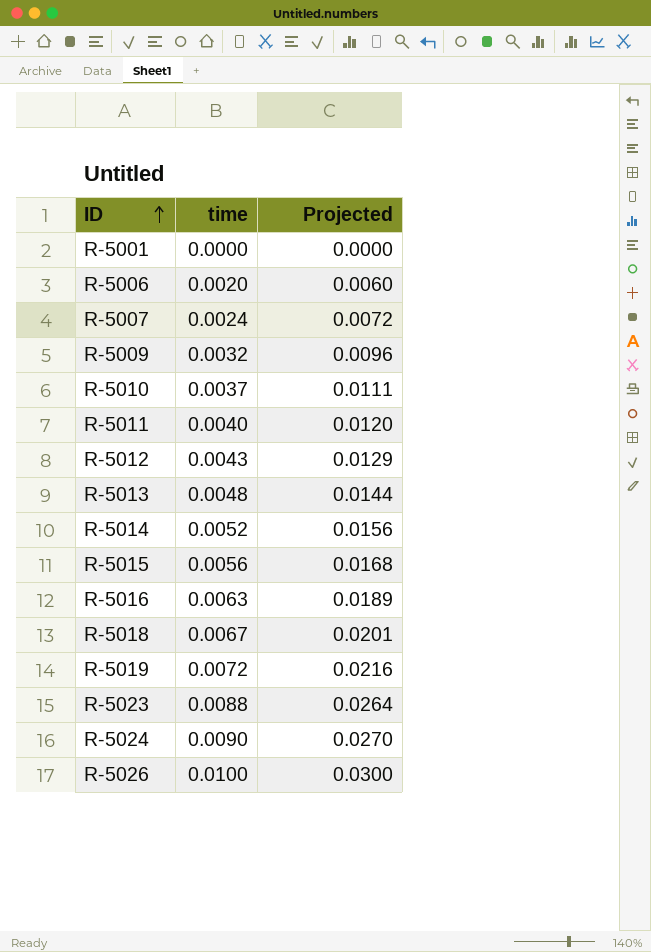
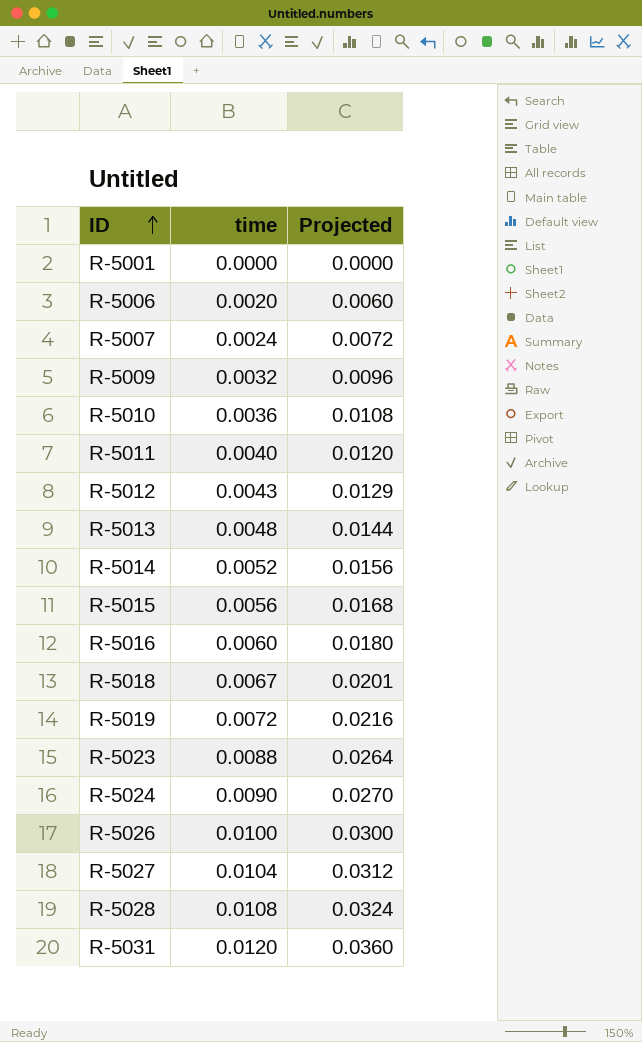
R-5010 | time: 0.0037 -> 0.0036
R-5010 | Projected: 0.0111 -> 0.0108
R-5016 | time: 0.0063 -> 0.0060
R-5016 | Projected: 0.0189 -> 0.0180
row R-5027: none -> 0.0104 | 0.0312
row R-5028: none -> 0.0108 | 0.0324
row R-5031: none -> 0.0120 | 0.0360

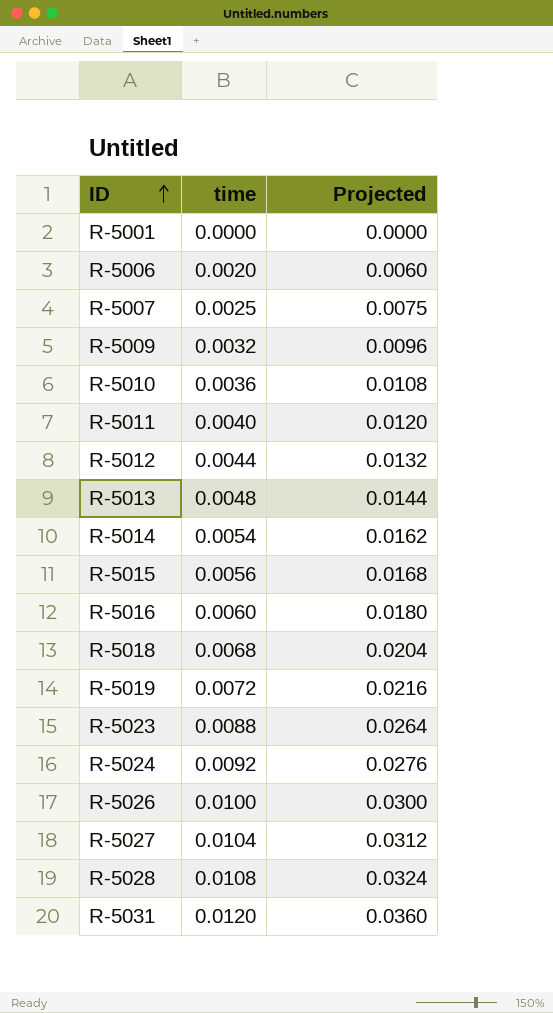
R-5007 | time: 0.0024 -> 0.0025
R-5007 | Projected: 0.0072 -> 0.0075
R-5012 | time: 0.0043 -> 0.0044
R-5012 | Projected: 0.0129 -> 0.0132
R-5014 | time: 0.0052 -> 0.0054
R-5014 | Projected: 0.0156 -> 0.0162
R-5018 | time: 0.0067 -> 0.0068
R-5018 | Projected: 0.0201 -> 0.0204
R-5024 | time: 0.0090 -> 0.0092
R-5024 | Projected: 0.0270 -> 0.0276

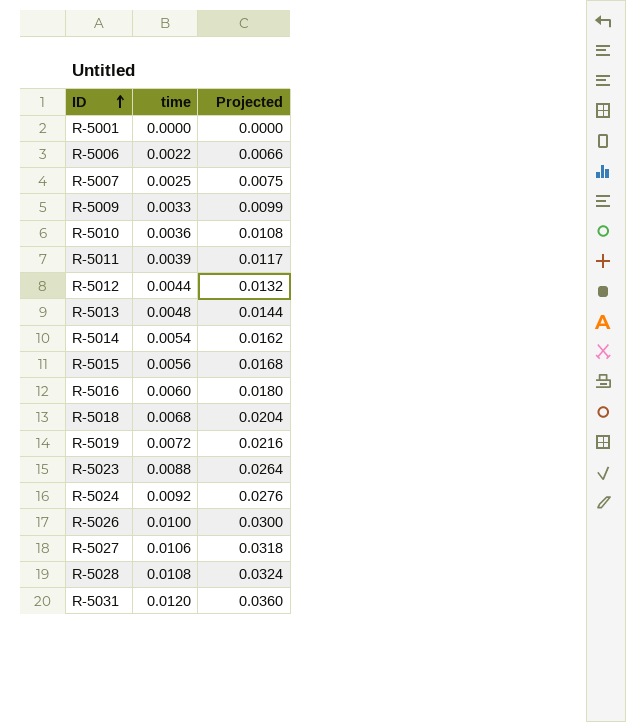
R-5006 | time: 0.0020 -> 0.0022
R-5006 | Projected: 0.0060 -> 0.0066
R-5009 | time: 0.0032 -> 0.0033
R-5009 | Projected: 0.0096 -> 0.0099
R-5011 | time: 0.0040 -> 0.0039
R-5011 | Projected: 0.0120 -> 0.0117
R-5027 | time: 0.0104 -> 0.0106
R-5027 | Projected: 0.0312 -> 0.0318

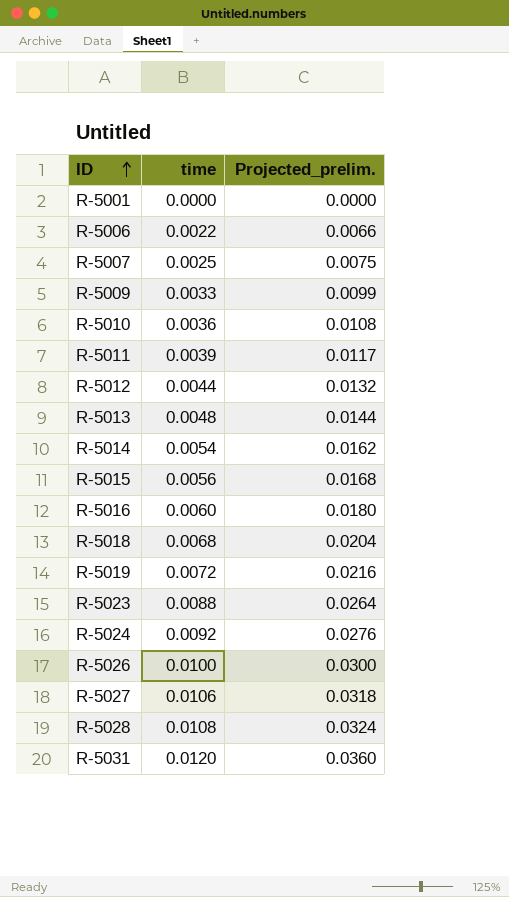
column name: Projected -> Projected_prelim.

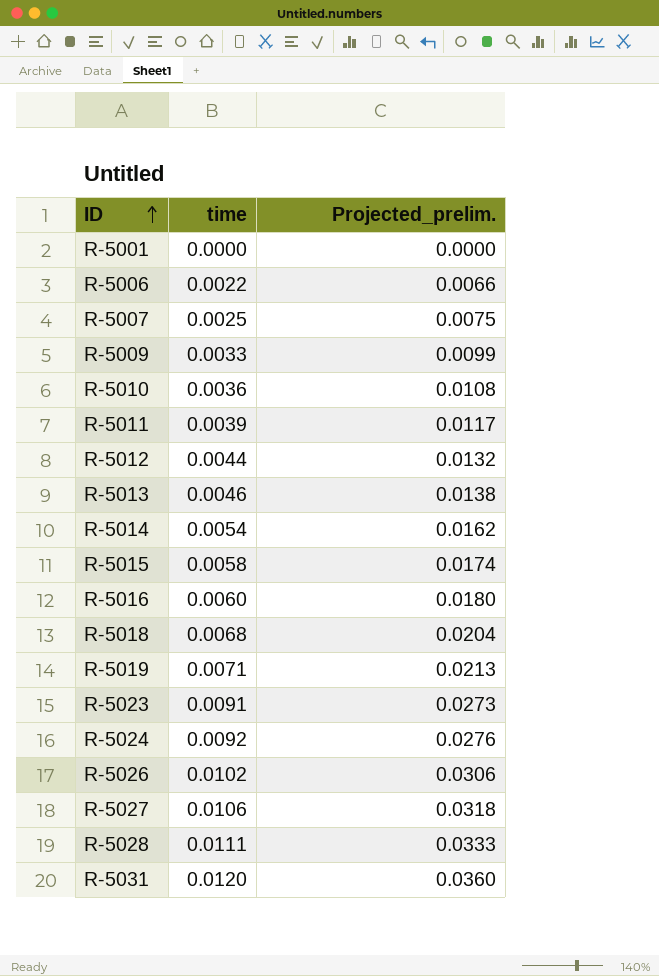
R-5013 | time: 0.0048 -> 0.0046
R-5013 | Projected_prelim.: 0.0144 -> 0.0138
R-5015 | time: 0.0056 -> 0.0058
R-5015 | Projected_prelim.: 0.0168 -> 0.0174
R-5019 | time: 0.0072 -> 0.0071
R-5019 | Projected_prelim.: 0.0216 -> 0.0213
R-5023 | time: 0.0088 -> 0.0091
R-5023 | Projected_prelim.: 0.0264 -> 0.0273
R-5026 | time: 0.0100 -> 0.0102
R-5026 | Projected_prelim.: 0.0300 -> 0.0306
R-5028 | time: 0.0108 -> 0.0111
R-5028 | Projected_prelim.: 0.0324 -> 0.0333

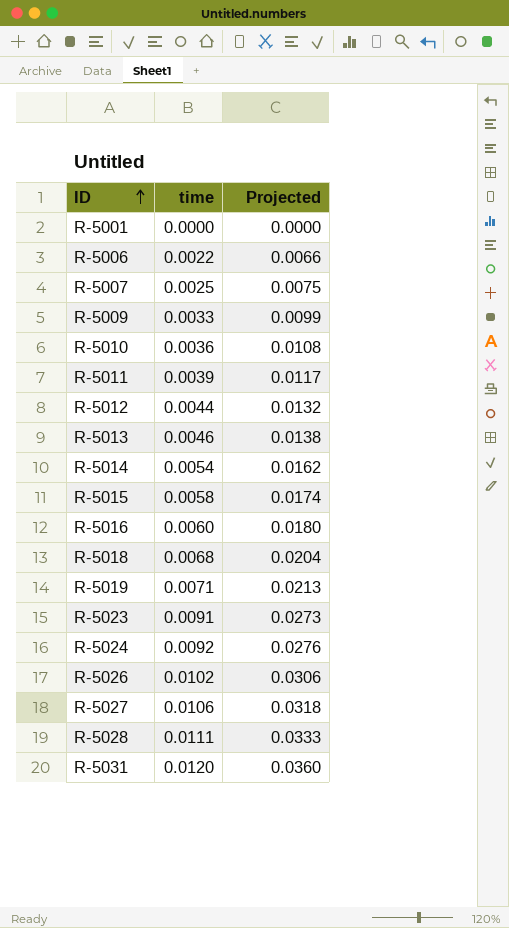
column name: Projected_prelim. -> Projected

